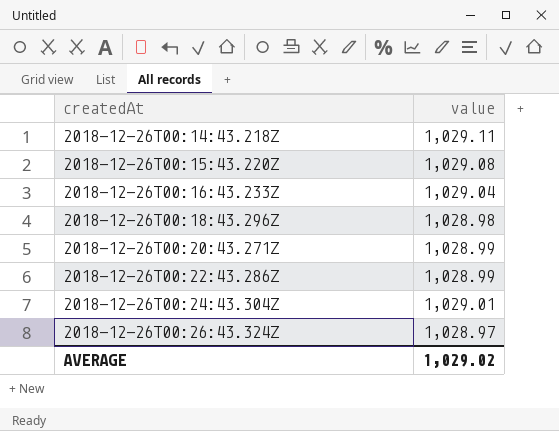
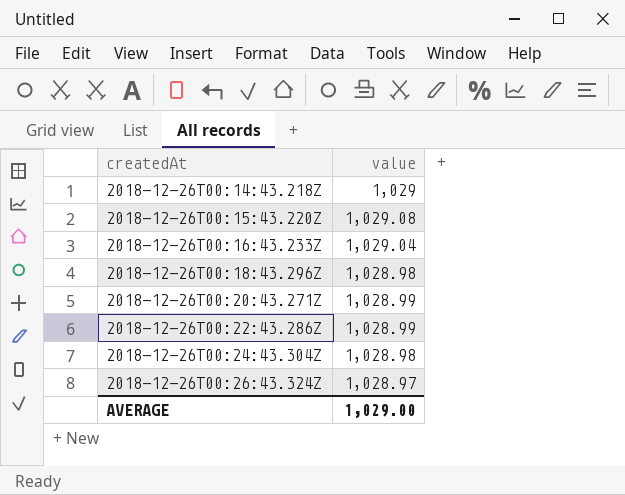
2018-12-26T00:14:43.218Z | value: 1,029.11 -> 1,029
2018-12-26T00:24:43.304Z | value: 1,029.01 -> 1,028.98
AVERAGE | value: 1,029.02 -> 1,029.00

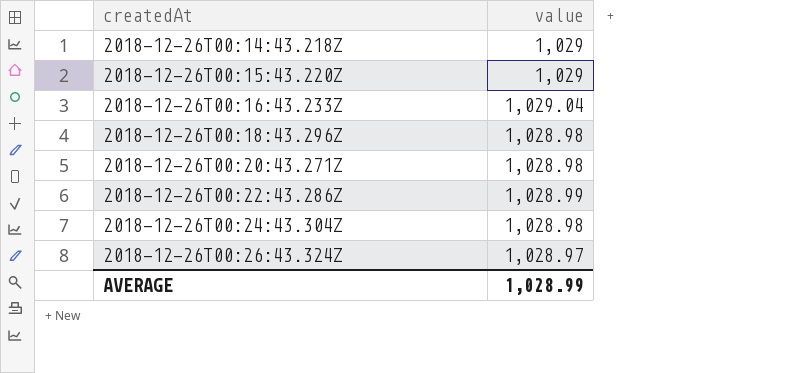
2018-12-26T00:15:43.220Z | value: 1,029.08 -> 1,029
2018-12-26T00:20:43.271Z | value: 1,028.99 -> 1,028.98
AVERAGE | value: 1,029.00 -> 1,028.99

